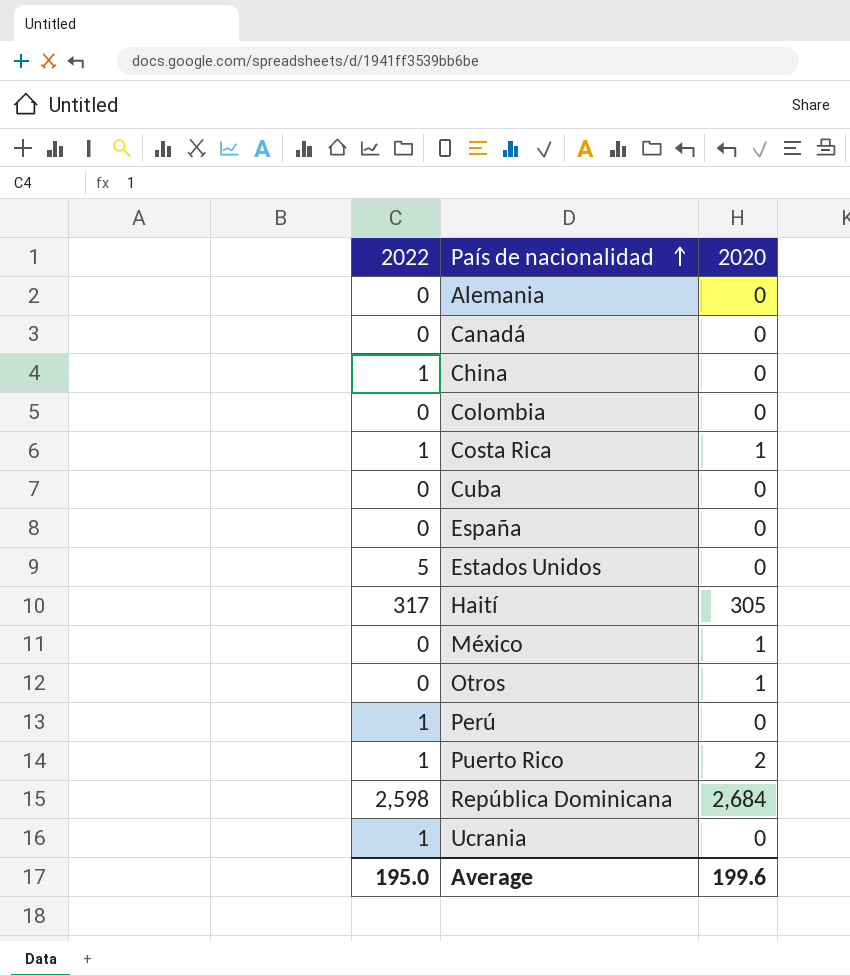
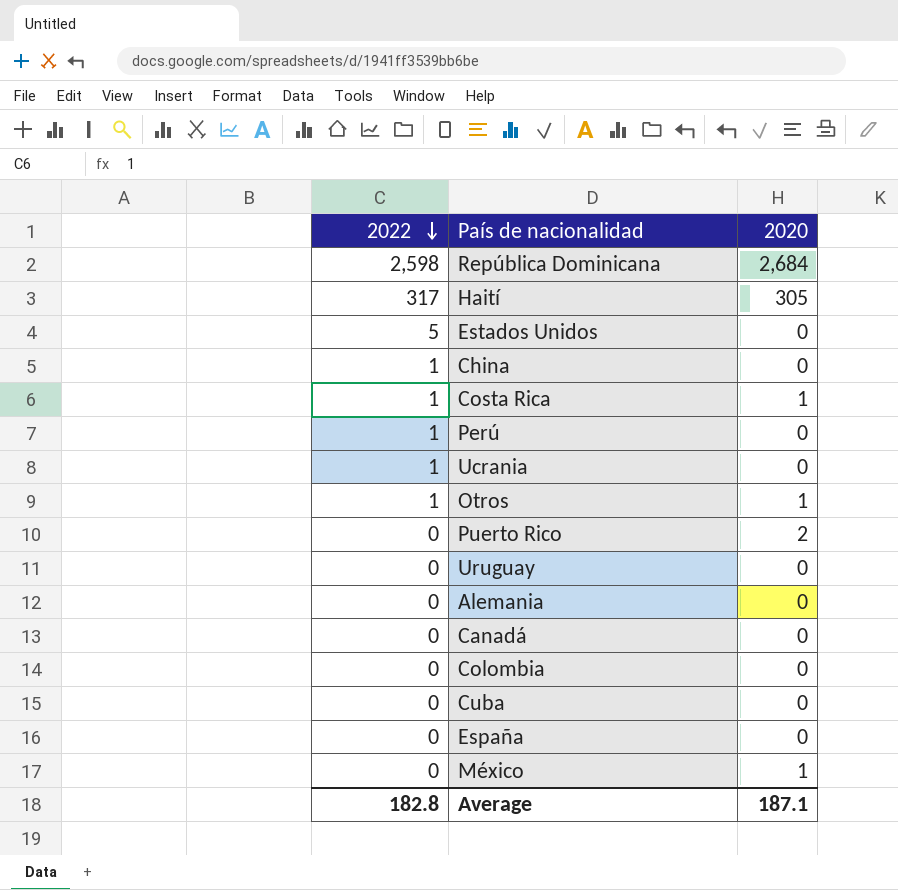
row order: País de nacionalidad ascending -> 2022 descending
Otros | 2022: 0 -> 1
Puerto Rico | 2022: 1 -> 0
row Uruguay: none -> 0 | 0
Average | 2022: 195.0 -> 182.8
Average | 2020: 199.6 -> 187.1

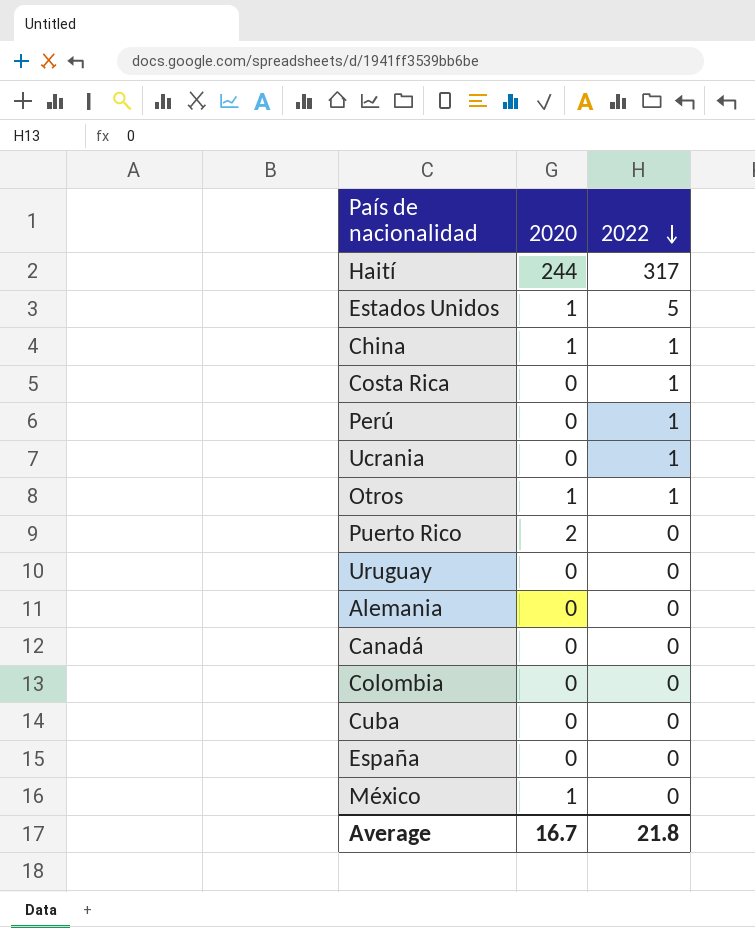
column 2022 | position: 1 -> 3
row República Dominicana: 2,598 | 2,684 -> none
Haití | 2020: 305 -> 244
Estados Unidos | 2020: 0 -> 1
China | 2020: 0 -> 1
Costa Rica | 2020: 1 -> 0
Average | 2020: 187.1 -> 16.7
Average | 2022: 182.8 -> 21.8

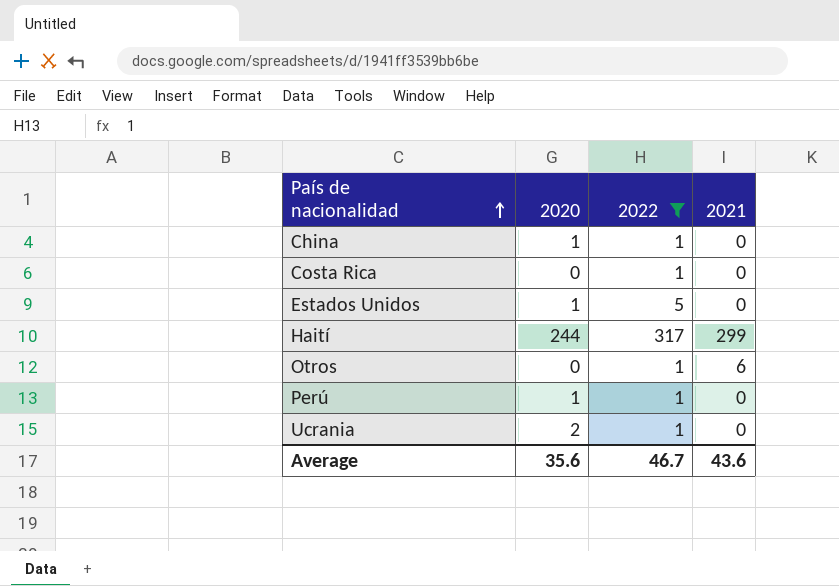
filter: none -> 2022 != 0
row order: 2022 descending -> País de nacionalidad ascending
column 2021 | position: none -> 4
Otros | 2020: 1 -> 0
Perú | 2020: 0 -> 1
Ucrania | 2020: 0 -> 2
Average | 2020: 16.7 -> 35.6
Average | 2022: 21.8 -> 46.7

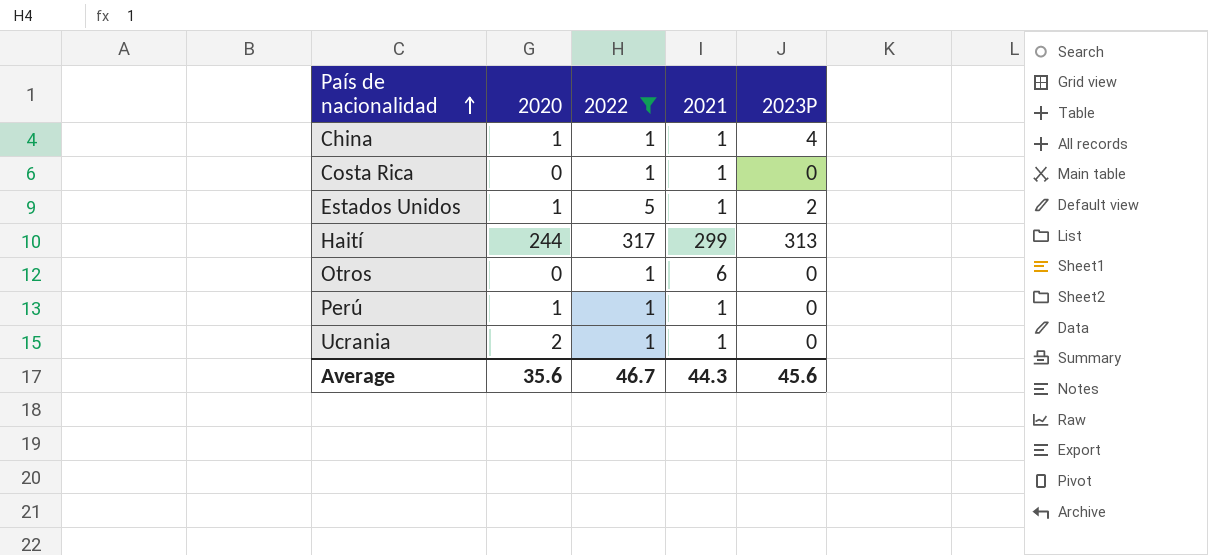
column 2023P | position: none -> 5
China | 2021: 0 -> 1
Costa Rica | 2021: 0 -> 1
Estados Unidos | 2021: 0 -> 1
Perú | 2021: 0 -> 1
Ucrania | 2021: 0 -> 1
Average | 2021: 43.6 -> 44.3

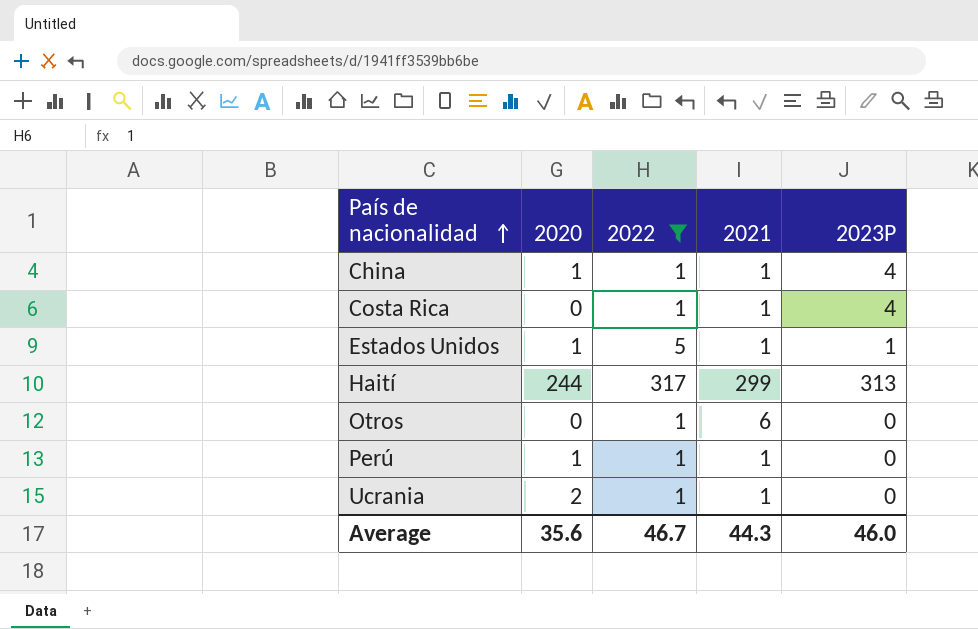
Costa Rica | 2023P: 0 -> 4
Estados Unidos | 2023P: 2 -> 1
Average | 2023P: 45.6 -> 46.0

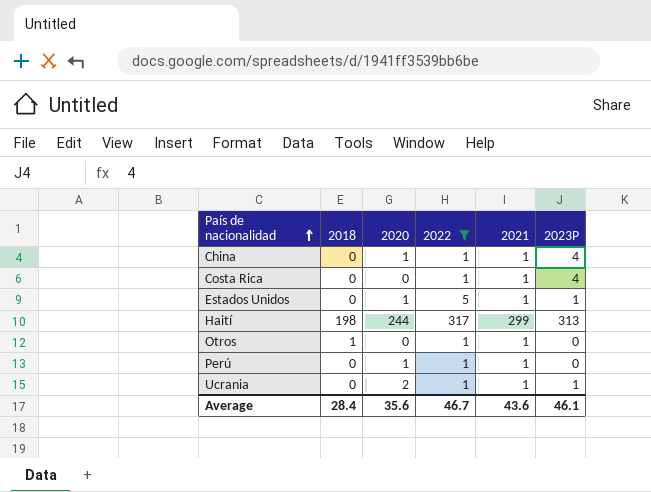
column 2018 | position: none -> 2
Otros | 2021: 6 -> 1
Ucrania | 2023P: 0 -> 1
Average | 2021: 44.3 -> 43.6
Average | 2023P: 46.0 -> 46.1

